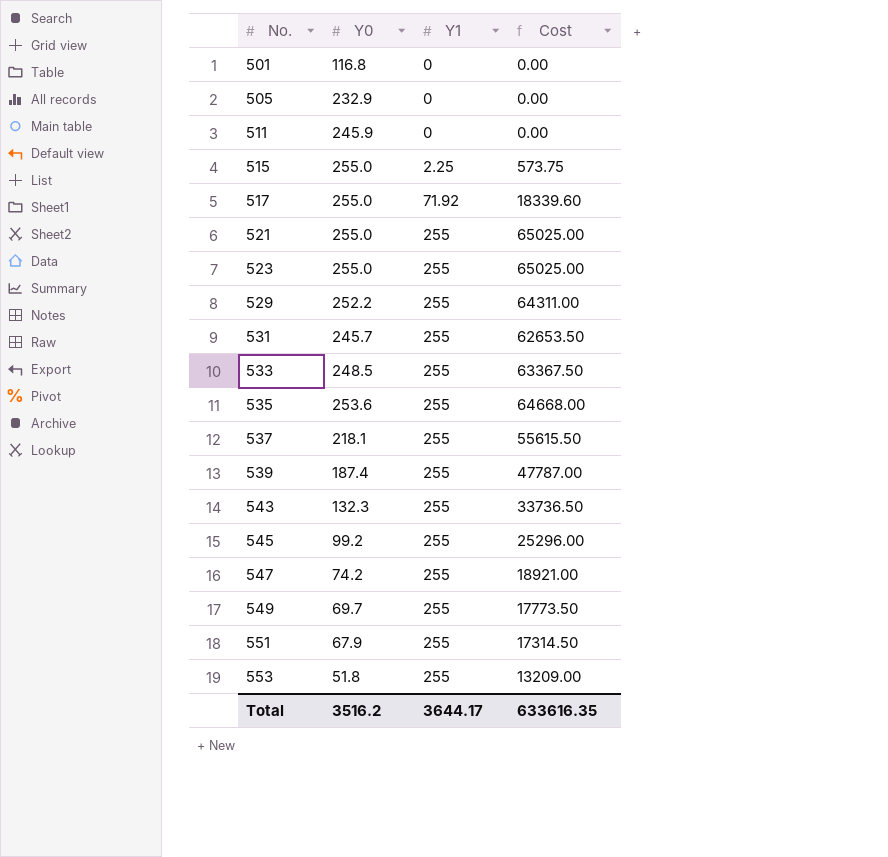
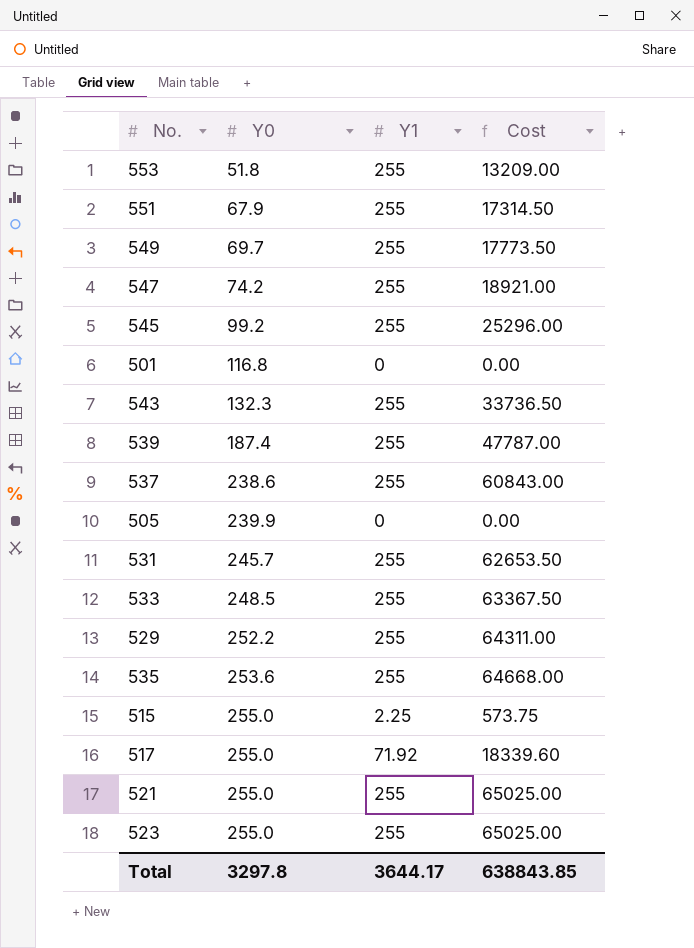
row order: No. ascending -> Y0 ascending
row 511: 245.9 | 0 | 0.00 -> none
537 | Y0: 218.1 -> 238.6
537 | Cost: 55615.50 -> 60843.00
505 | Y0: 232.9 -> 239.9
Total | Y0: 3516.2 -> 3297.8
Total | Cost: 633616.35 -> 638843.85

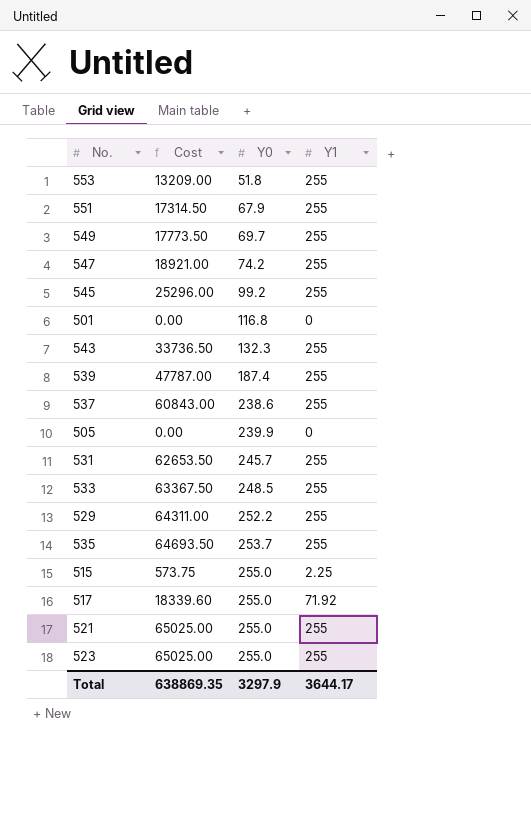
column Cost | position: 4 -> 2
535 | Cost: 64668.00 -> 64693.50
535 | Y0: 253.6 -> 253.7
Total | Cost: 638843.85 -> 638869.35
Total | Y0: 3297.8 -> 3297.9

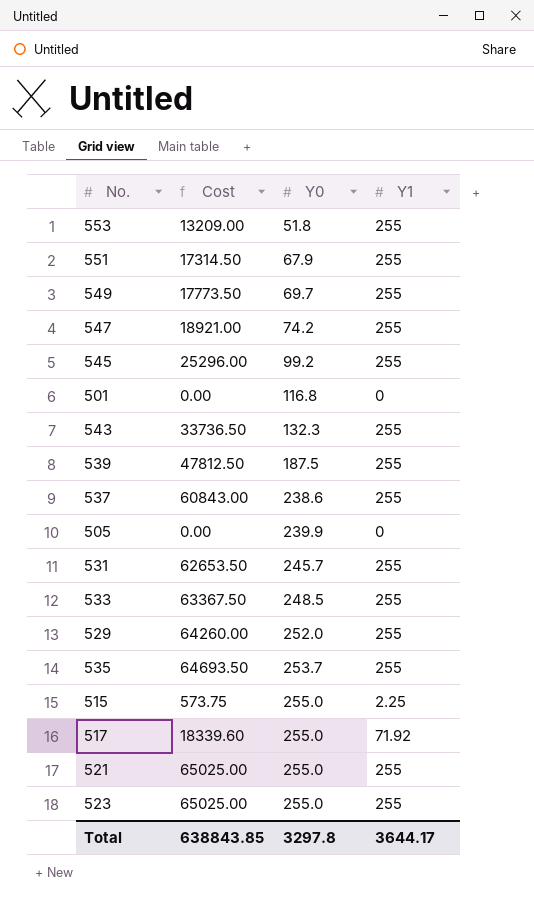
539 | Cost: 47787.00 -> 47812.50
539 | Y0: 187.4 -> 187.5
529 | Cost: 64311.00 -> 64260.00
529 | Y0: 252.2 -> 252.0
Total | Cost: 638869.35 -> 638843.85
Total | Y0: 3297.9 -> 3297.8

